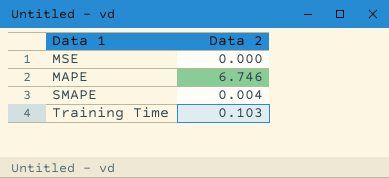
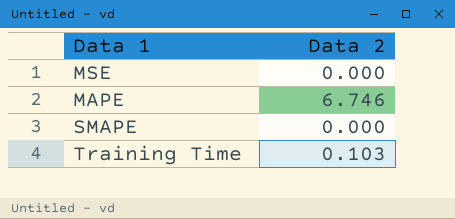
SMAPE | Data 2: 0.004 -> 0.000

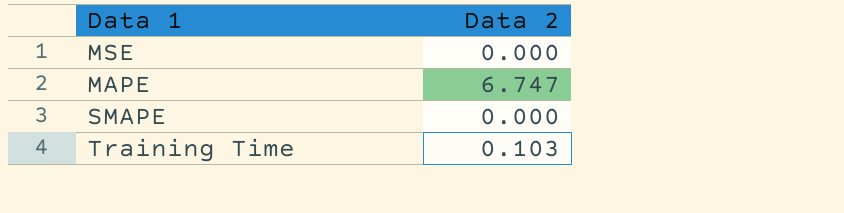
MAPE | Data 2: 6.746 -> 6.747

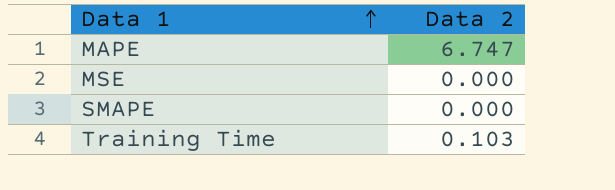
row order: none -> Data 1 ascending

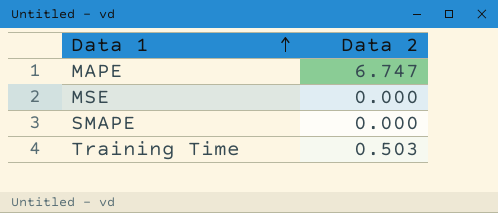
Training Time | Data 2: 0.103 -> 0.503

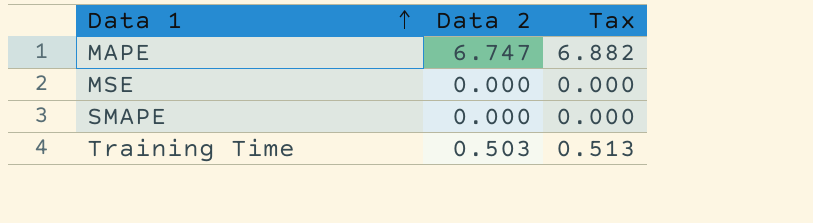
column Tax | formula: none -> [Data 2] * 1.02

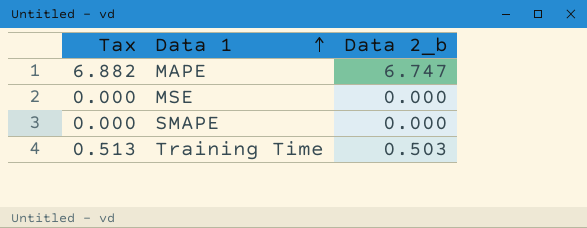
column Tax | position: 3 -> 1
column name: Data 2 -> Data 2_b

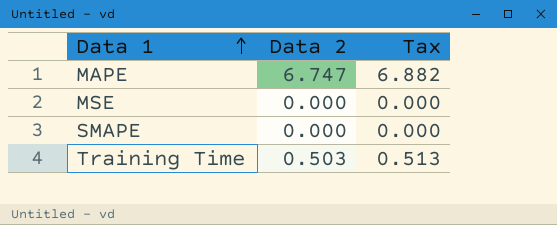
column name: Data 2_b -> Data 2
column Tax | position: 1 -> 3

